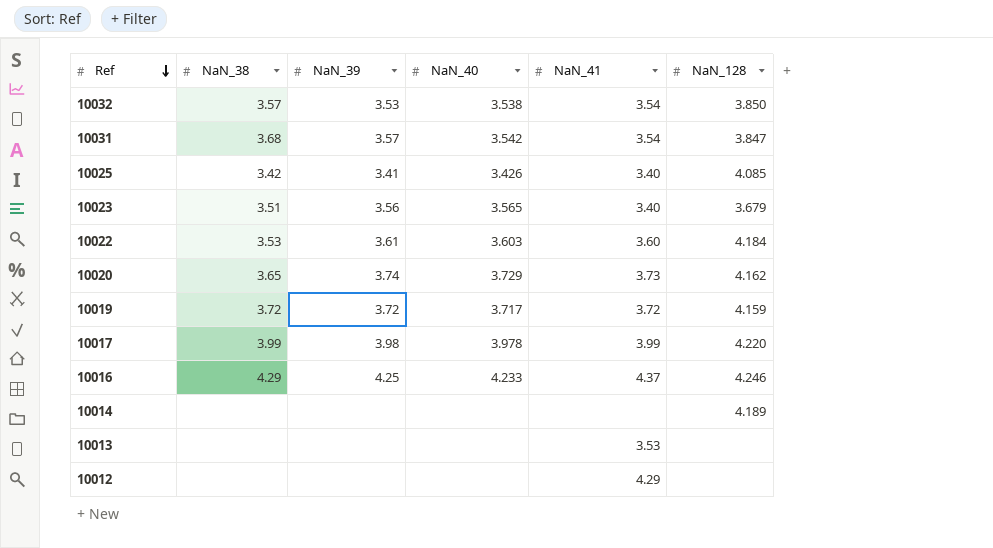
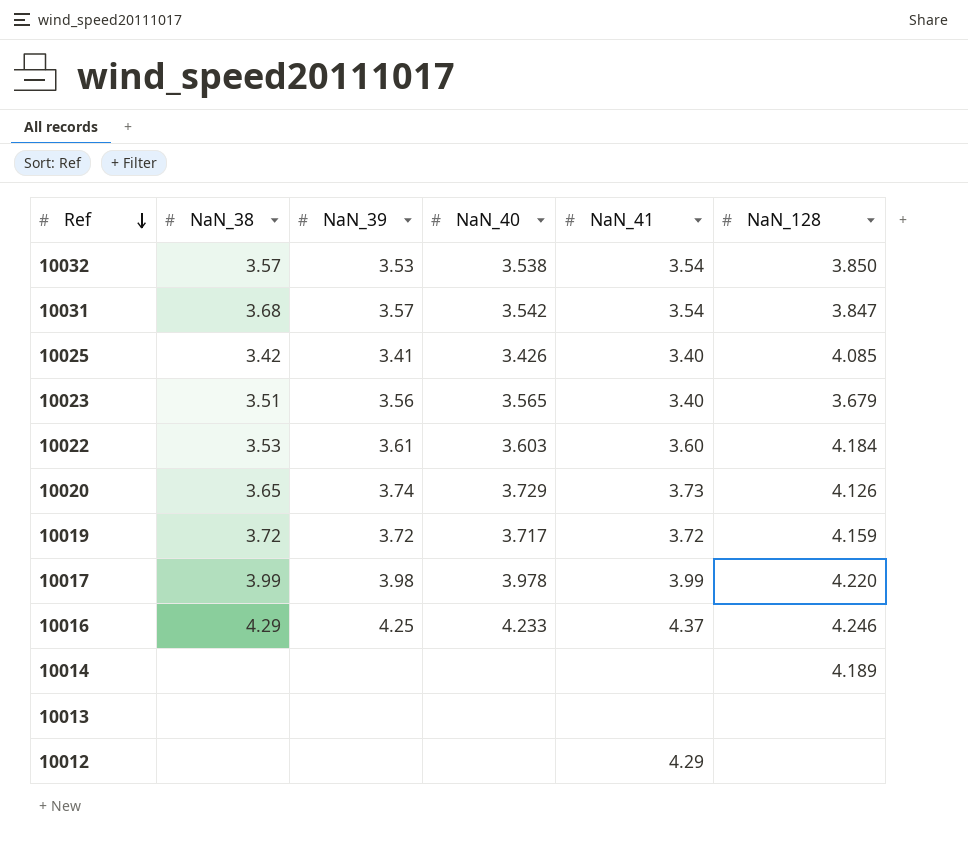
10020 | NaN_128: 4.162 -> 4.126
10013 | NaN_41: 3.53 -> none

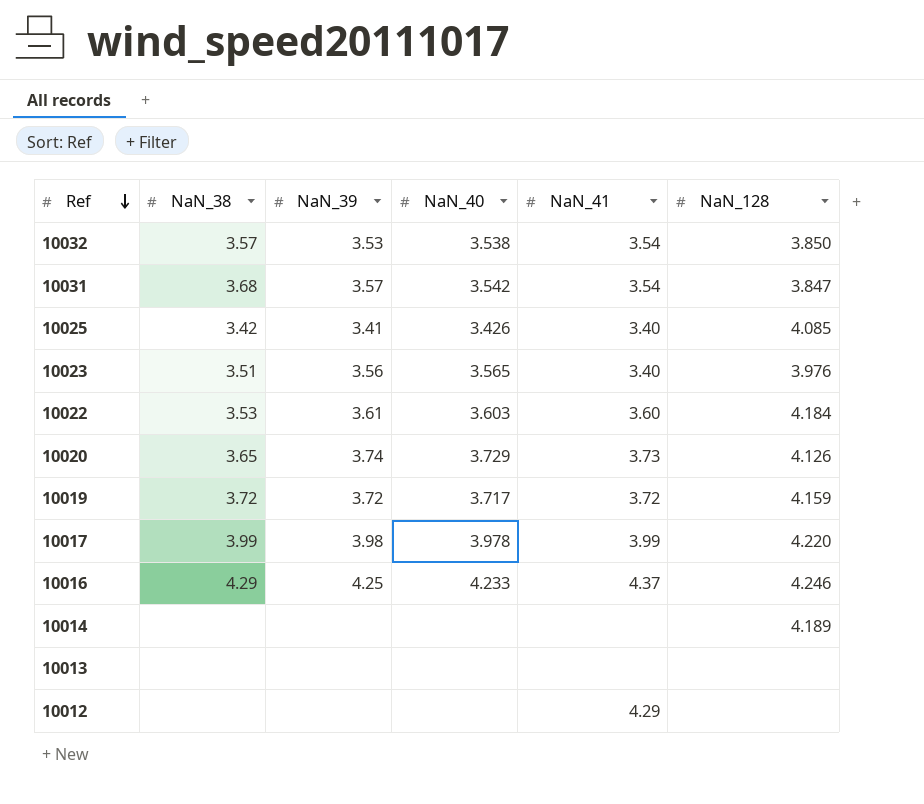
10023 | NaN_128: 3.679 -> 3.976

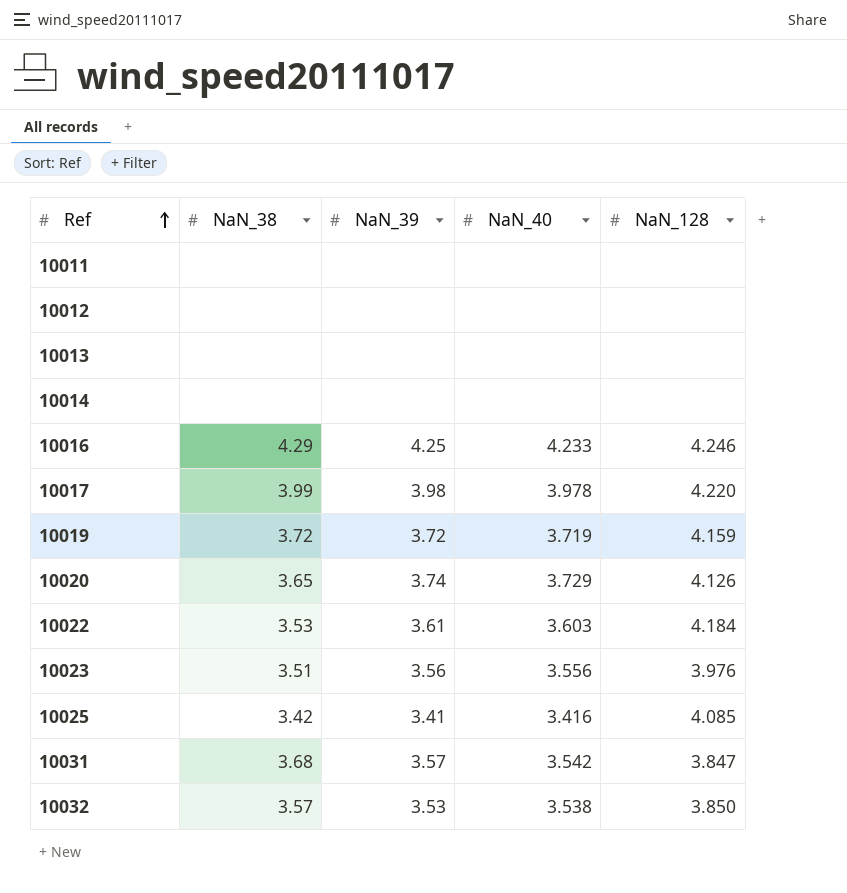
row order: Ref descending -> Ref ascending
column NaN_41 | position: 5 -> none
row 10011: none -> none | none | none | none
10014 | NaN_128: 4.189 -> none
10019 | NaN_40: 3.717 -> 3.719
10023 | NaN_40: 3.565 -> 3.556
10025 | NaN_40: 3.426 -> 3.416

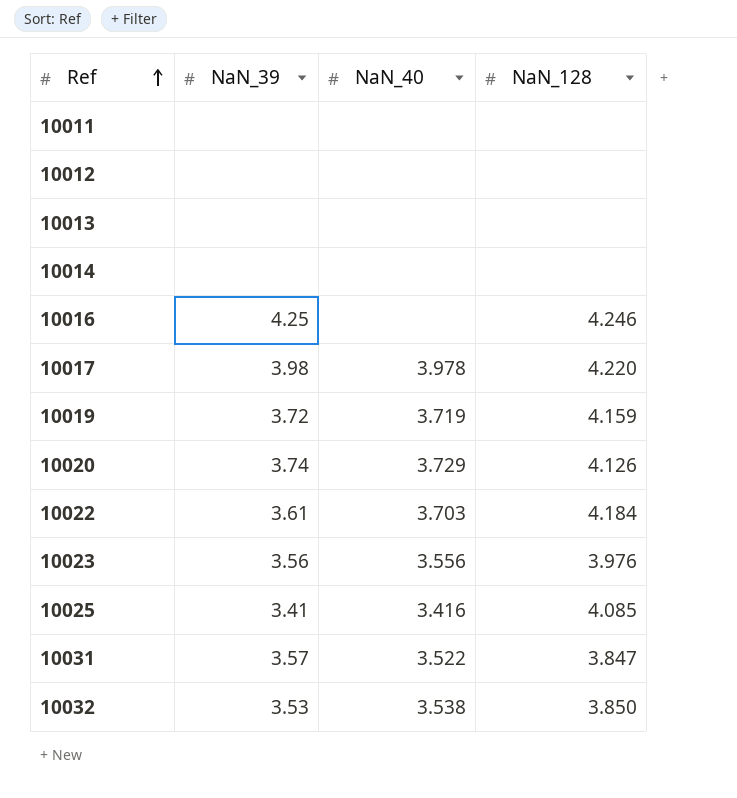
column NaN_38 | position: 2 -> none
10016 | NaN_40: 4.233 -> none
10022 | NaN_40: 3.603 -> 3.703
10031 | NaN_40: 3.542 -> 3.522

